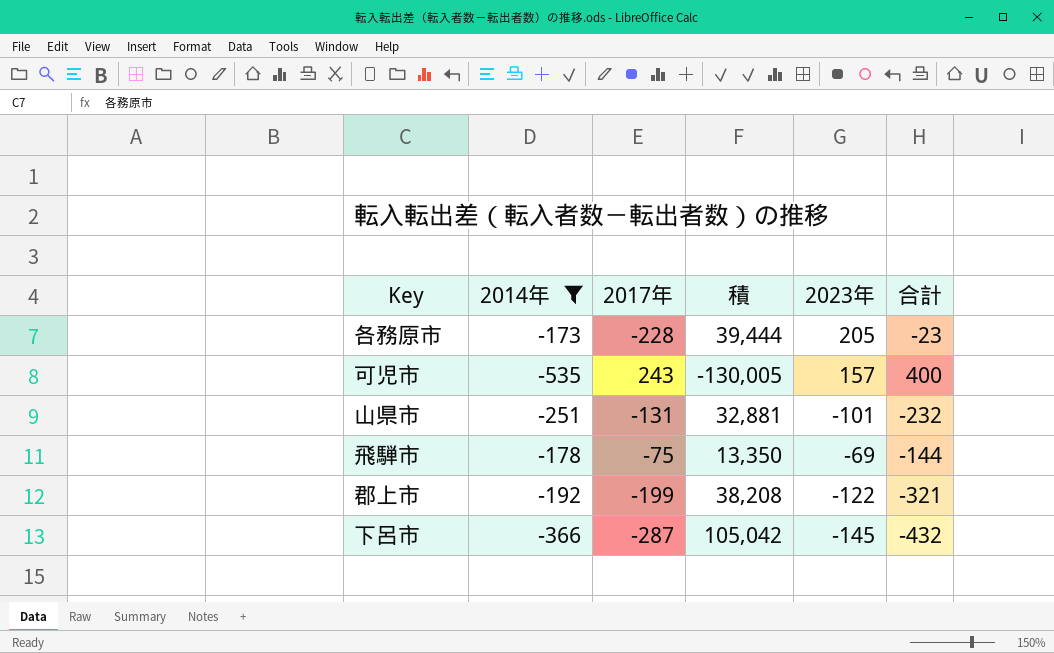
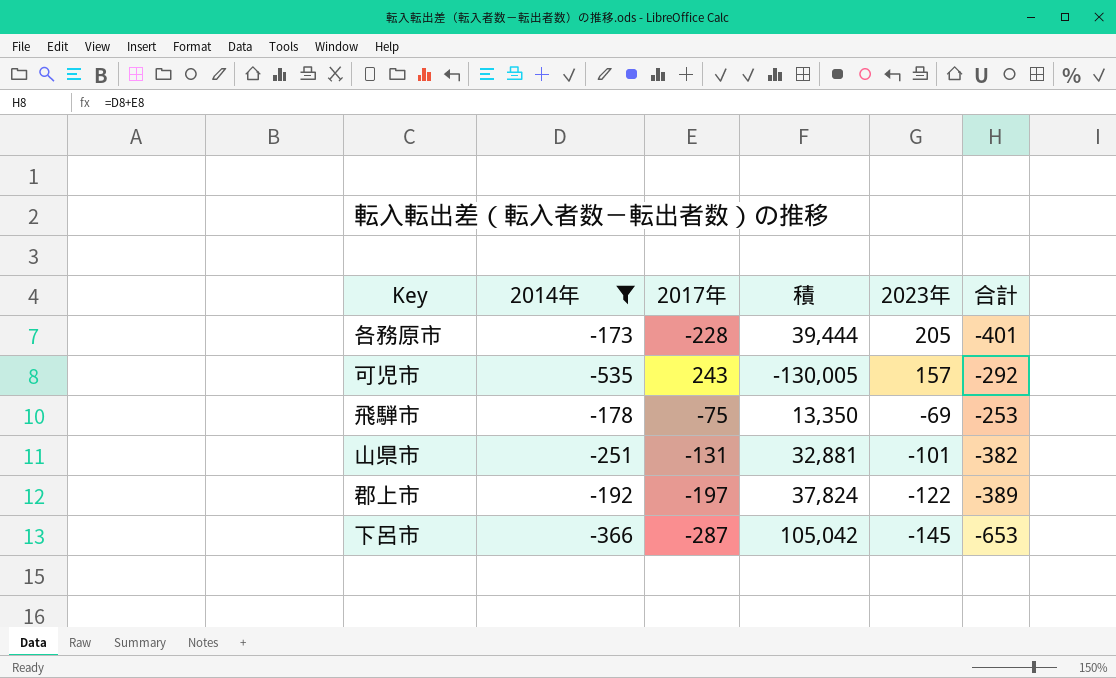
row order: none -> 2023年 descending
column 合計 | formula: [2017年] + [2023年] -> [2014年] + [2017年]
郡上市 | 2017年: -199 -> -197
郡上市 | 積: 38,208 -> 37,824

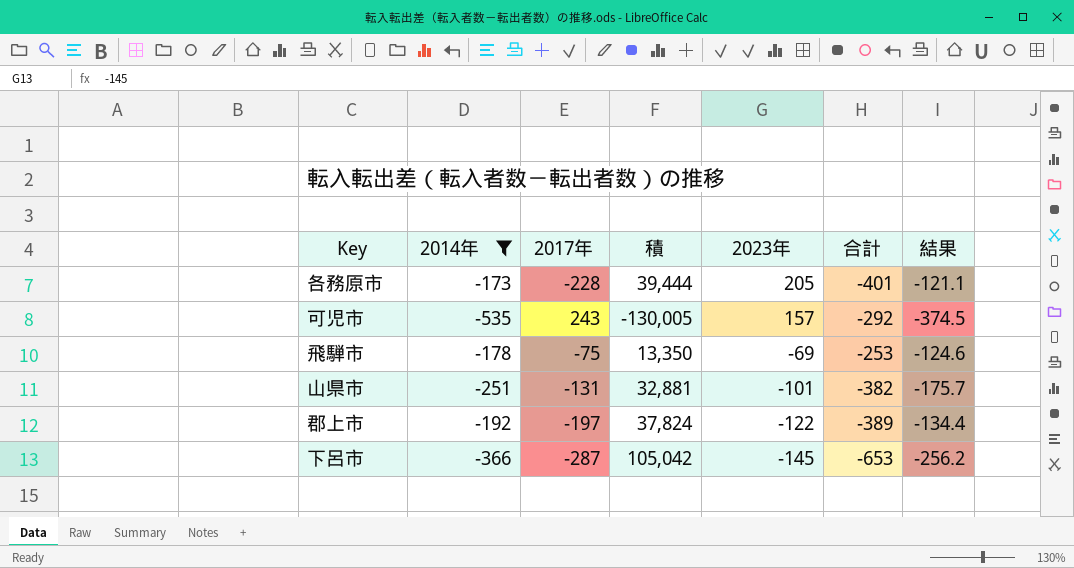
column 結果 | formula: none -> [2014年] * 0.7

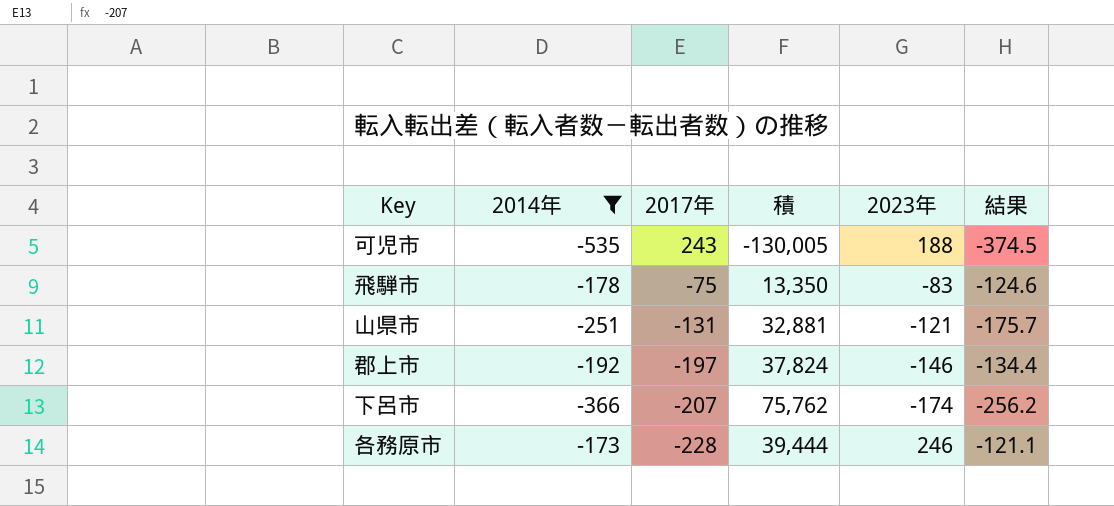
row order: 2023年 descending -> 2017年 descending
column 合計 | formula: [2014年] + [2017年] -> none
可児市 | 2023年: 157 -> 188
飛騨市 | 2023年: -69 -> -83
山県市 | 2023年: -101 -> -121
郡上市 | 2023年: -122 -> -146
下呂市 | 2017年: -287 -> -207
下呂市 | 積: 105,042 -> 75,762
下呂市 | 2023年: -145 -> -174
各務原市 | 2023年: 205 -> 246

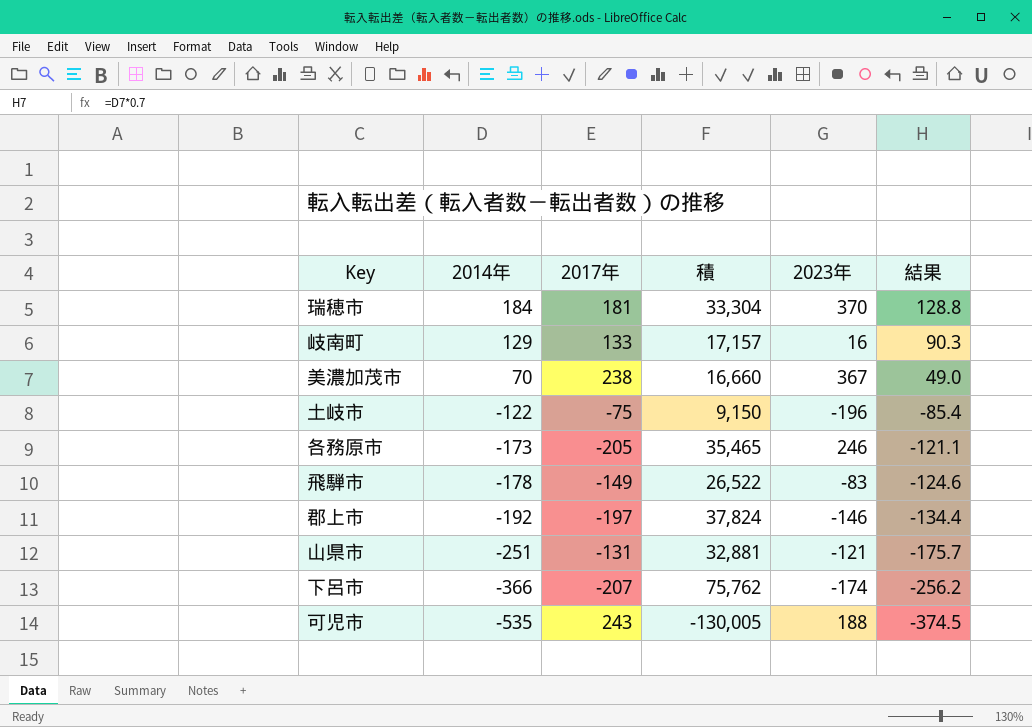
filter: 2014年 <= -173 -> none
row order: 2017年 descending -> 2014年 descending
各務原市 | 2017年: -228 -> -205
各務原市 | 積: 39,444 -> 35,465
飛騨市 | 2017年: -75 -> -149
飛騨市 | 積: 13,350 -> 26,522

